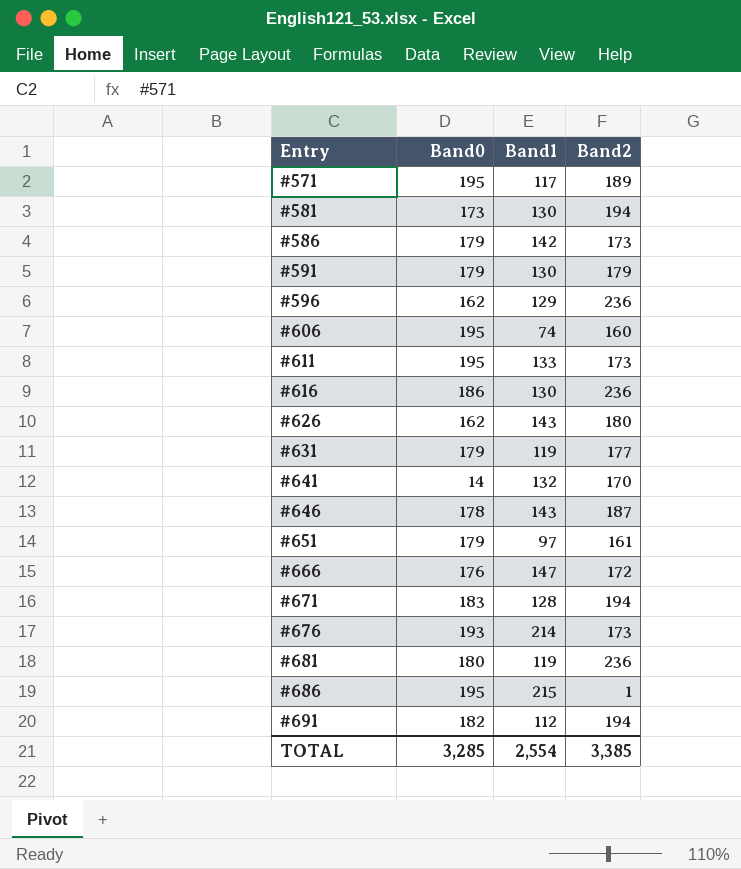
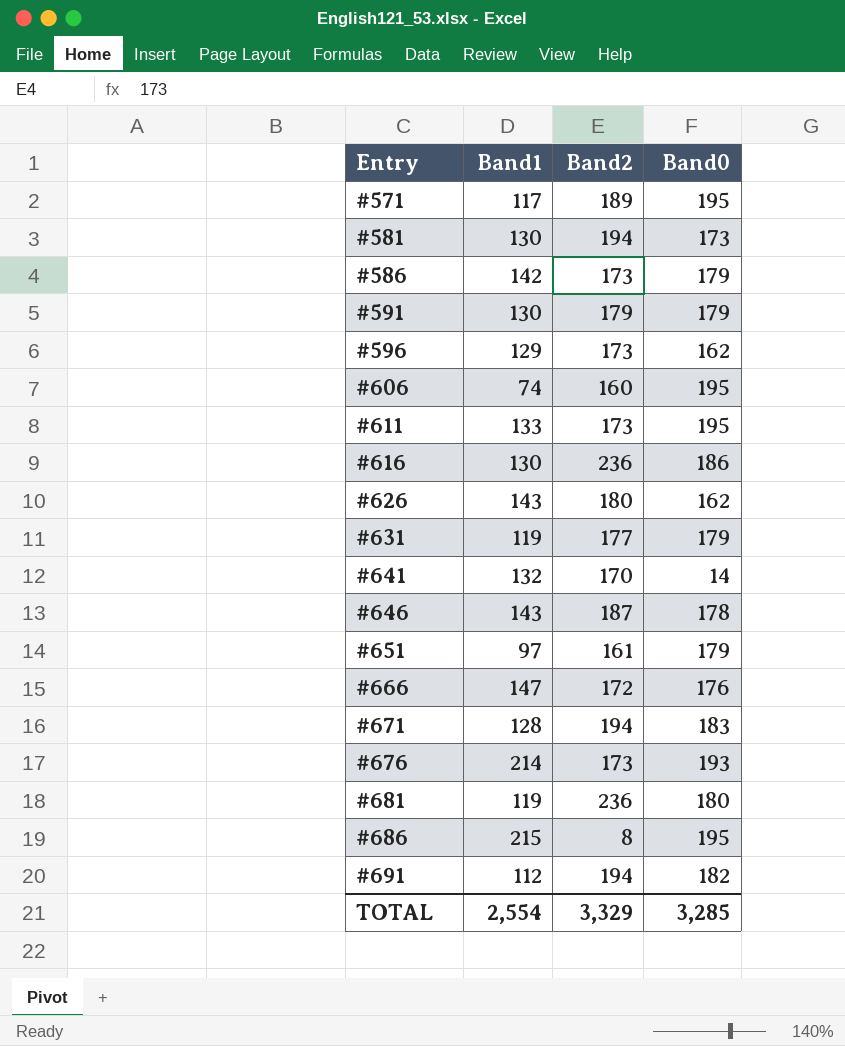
column Band0 | position: 2 -> 4
#596 | Band2: 236 -> 173
#686 | Band2: 1 -> 8
TOTAL | Band2: 3,385 -> 3,329

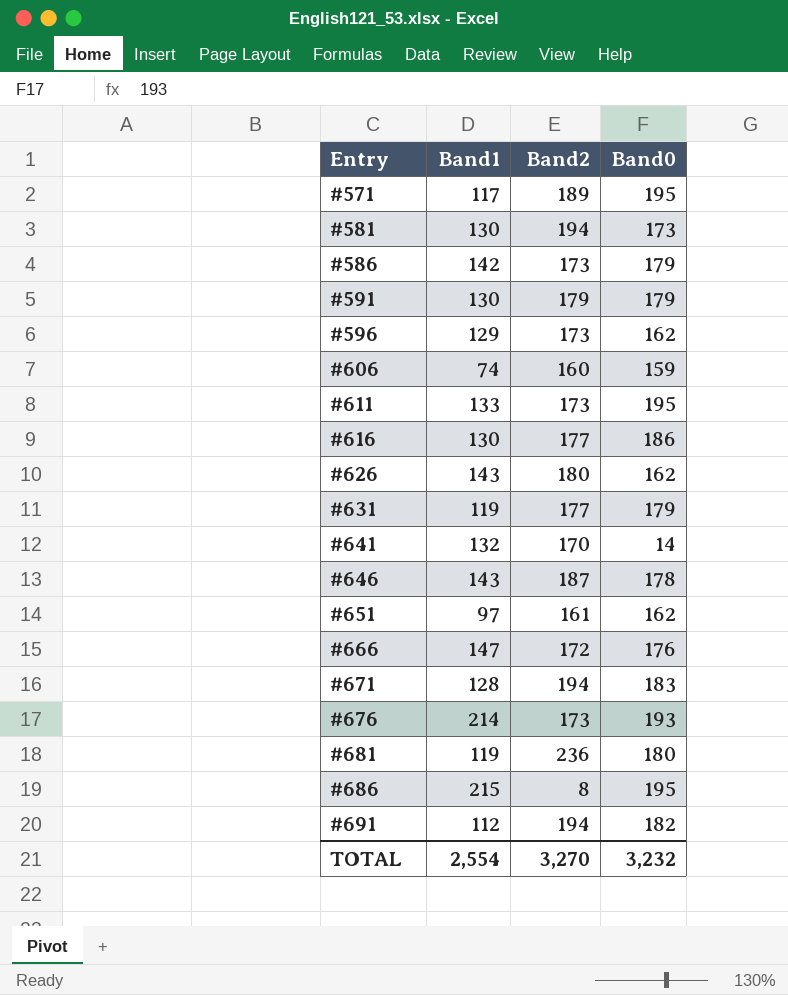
#606 | Band0: 195 -> 159
#616 | Band2: 236 -> 177
#651 | Band0: 179 -> 162
TOTAL | Band2: 3,329 -> 3,270
TOTAL | Band0: 3,285 -> 3,232

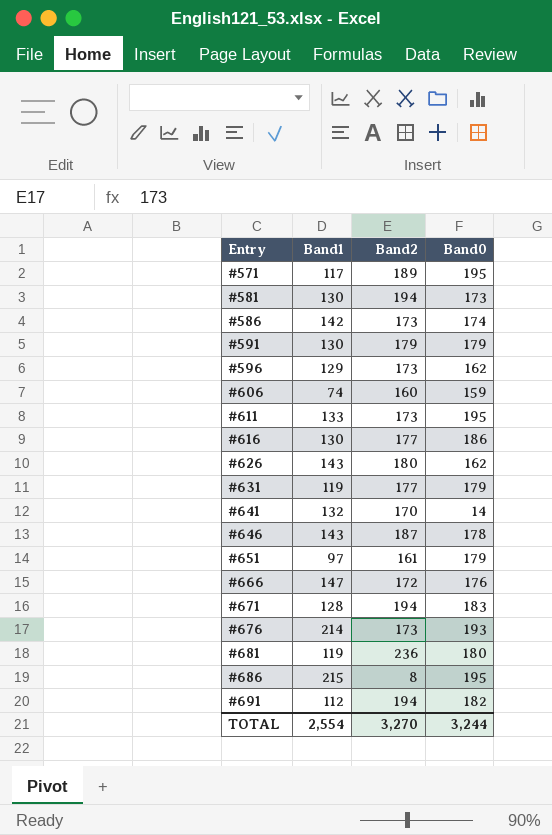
#586 | Band0: 179 -> 174
#651 | Band0: 162 -> 179
TOTAL | Band0: 3,232 -> 3,244

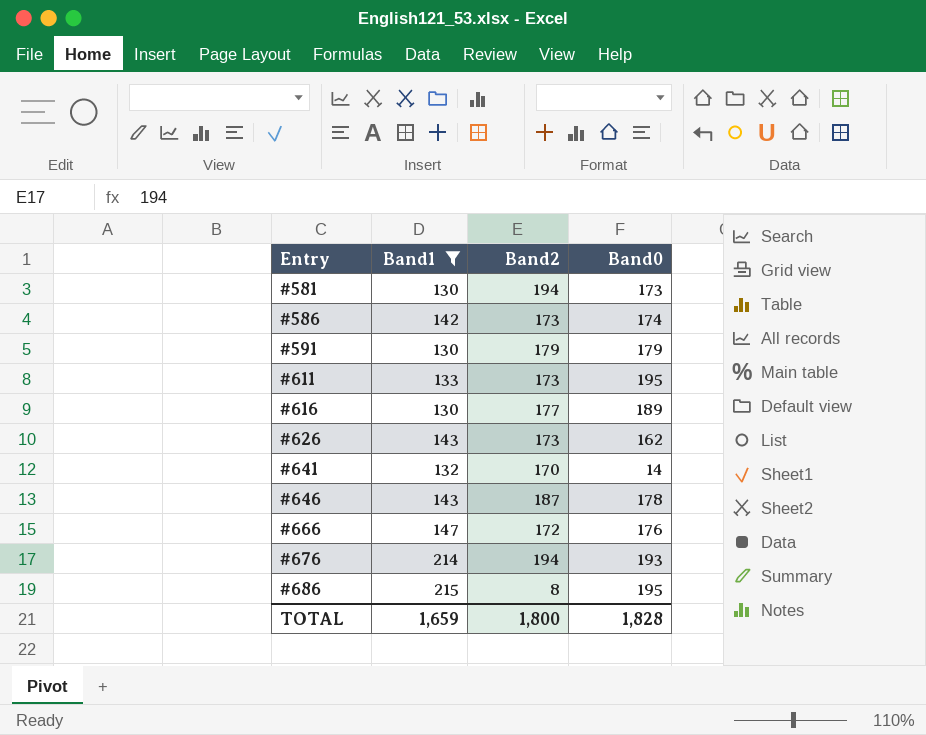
filter: none -> Band1 >= 130
#616 | Band0: 186 -> 189
#626 | Band2: 180 -> 173
#676 | Band2: 173 -> 194
TOTAL | Band1: 2,554 -> 1,659
TOTAL | Band2: 3,270 -> 1,800
TOTAL | Band0: 3,244 -> 1,828

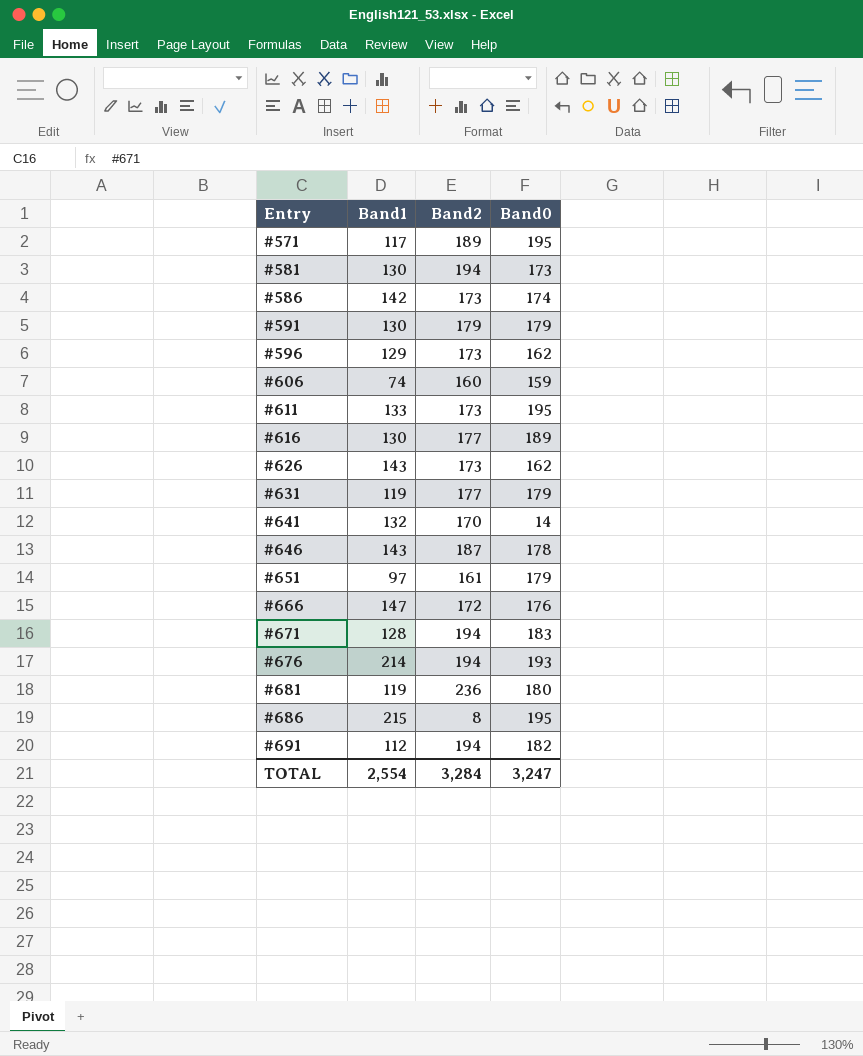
filter: Band1 >= 130 -> none
TOTAL | Band1: 1,659 -> 2,554
TOTAL | Band2: 1,800 -> 3,284
TOTAL | Band0: 1,828 -> 3,247

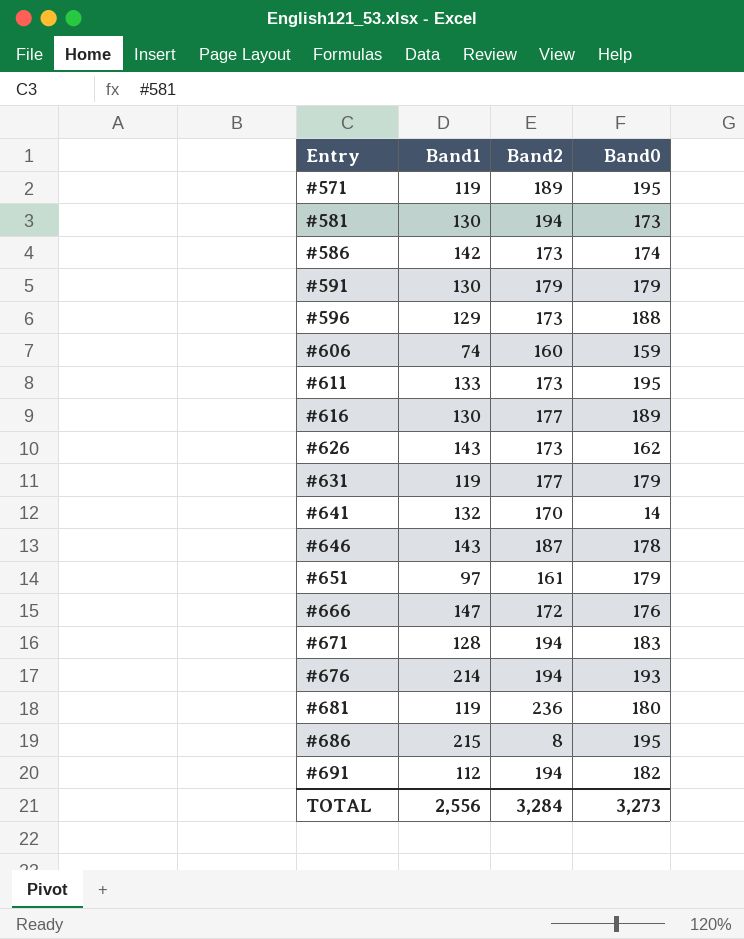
#571 | Band1: 117 -> 119
#596 | Band0: 162 -> 188
TOTAL | Band1: 2,554 -> 2,556
TOTAL | Band0: 3,247 -> 3,273

